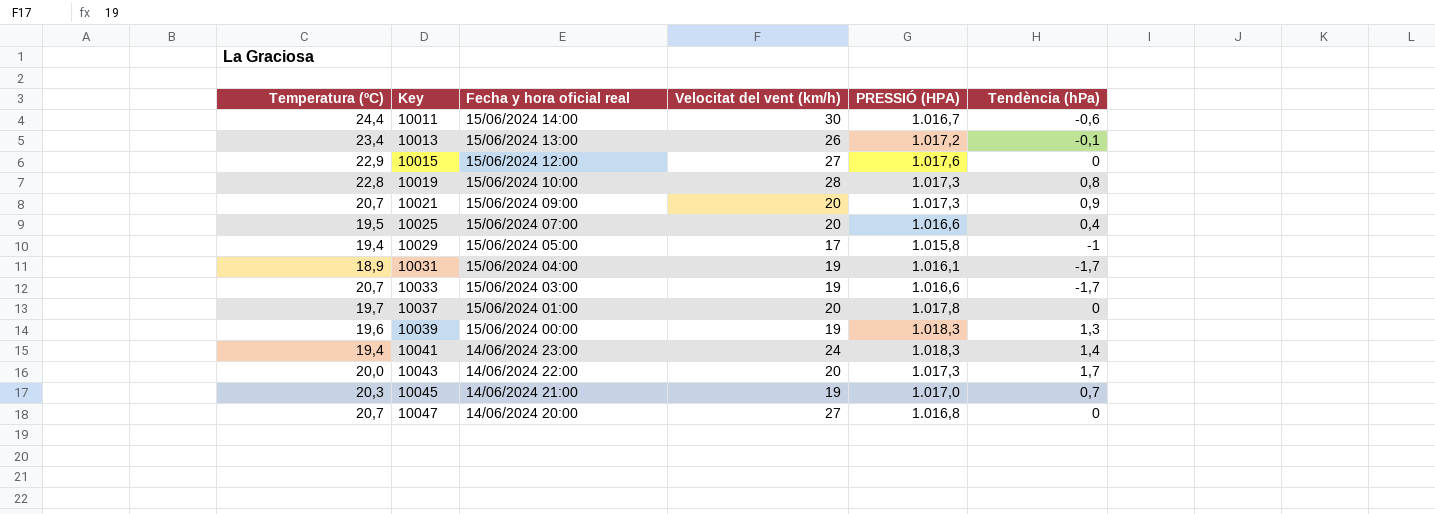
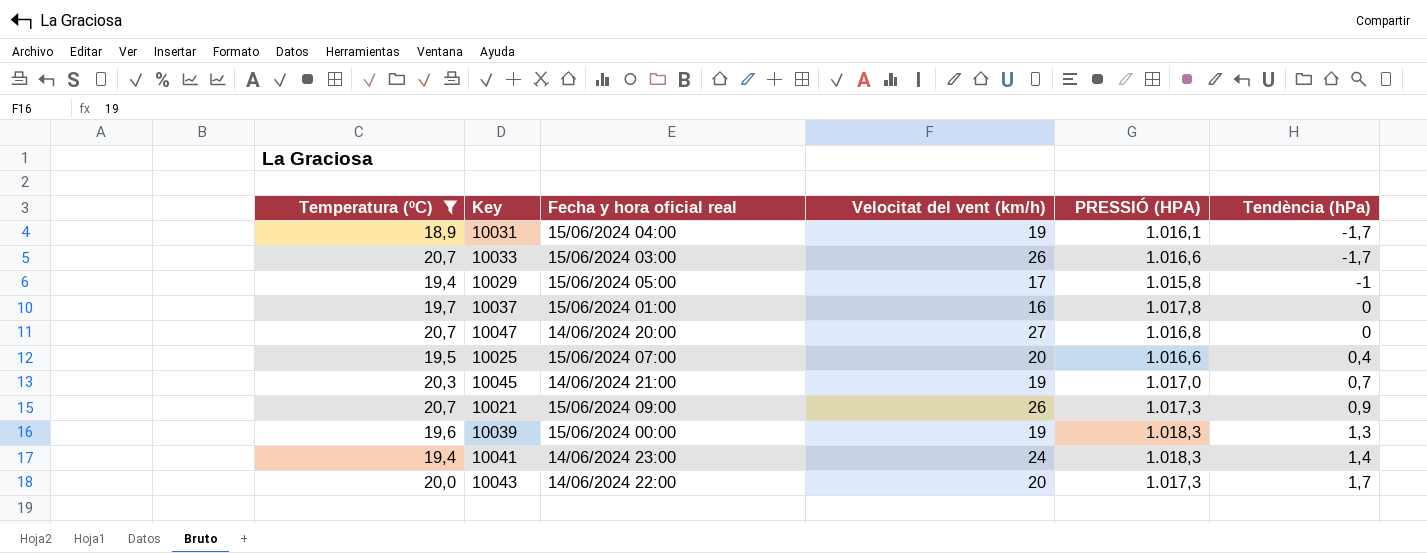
filter: none -> Temperatura (ºC) <= 20,7
row order: Key ascending -> Tendència (hPa) ascending
10033 | Velocitat del vent (km/h): 19 -> 26
10037 | Velocitat del vent (km/h): 20 -> 16
10021 | Velocitat del vent (km/h): 20 -> 26

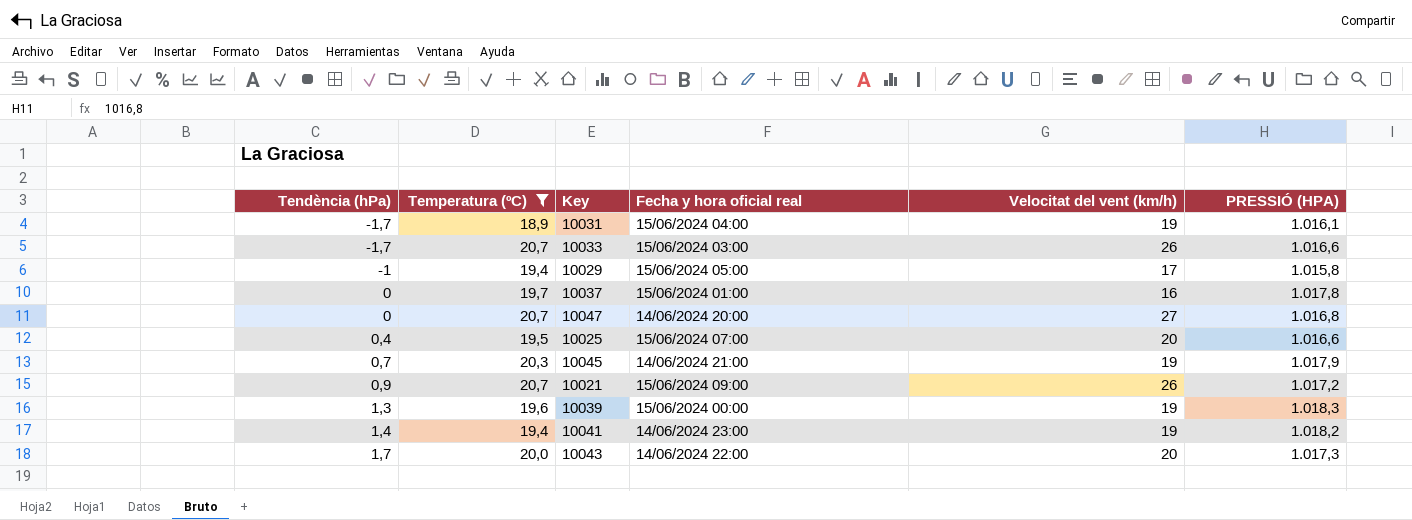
column Tendència (hPa) | position: 6 -> 1
10045 | PRESSIÓ (HPA): 1.017,0 -> 1.017,9
10021 | PRESSIÓ (HPA): 1.017,3 -> 1.017,2
10041 | Velocitat del vent (km/h): 24 -> 19
10041 | PRESSIÓ (HPA): 1.018,3 -> 1.018,2

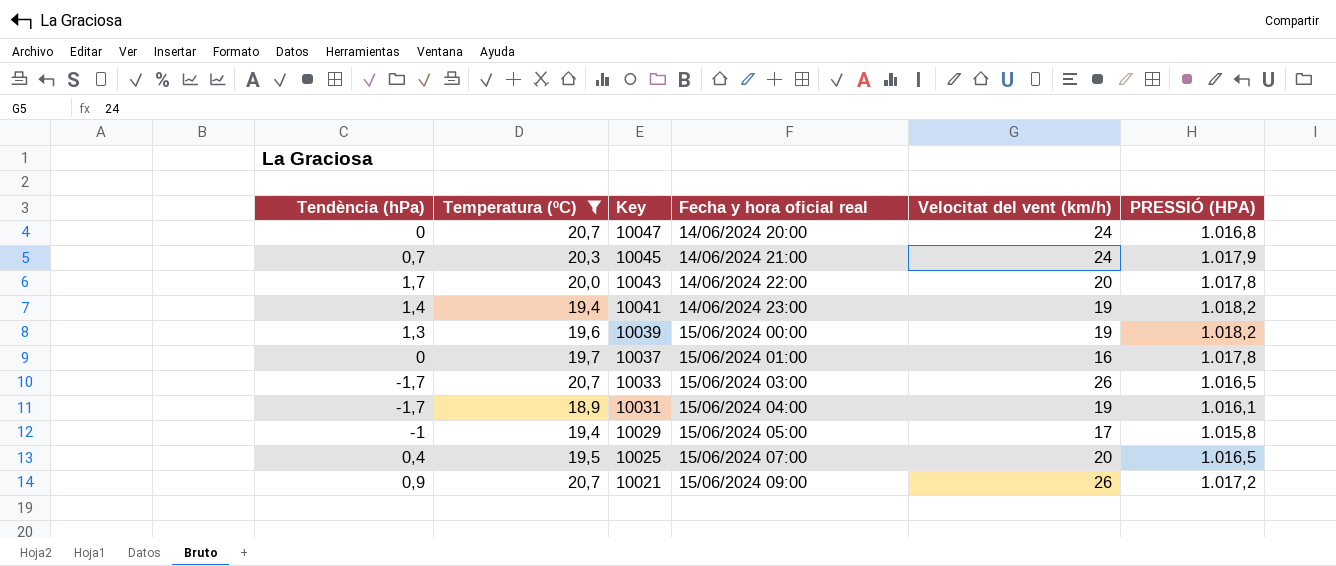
row order: Tendència (hPa) ascending -> Key descending
10047 | Velocitat del vent (km/h): 27 -> 24
10045 | Velocitat del vent (km/h): 19 -> 24
10043 | PRESSIÓ (HPA): 1.017,3 -> 1.017,8
10039 | PRESSIÓ (HPA): 1.018,3 -> 1.018,2
10033 | PRESSIÓ (HPA): 1.016,6 -> 1.016,5
10025 | PRESSIÓ (HPA): 1.016,6 -> 1.016,5

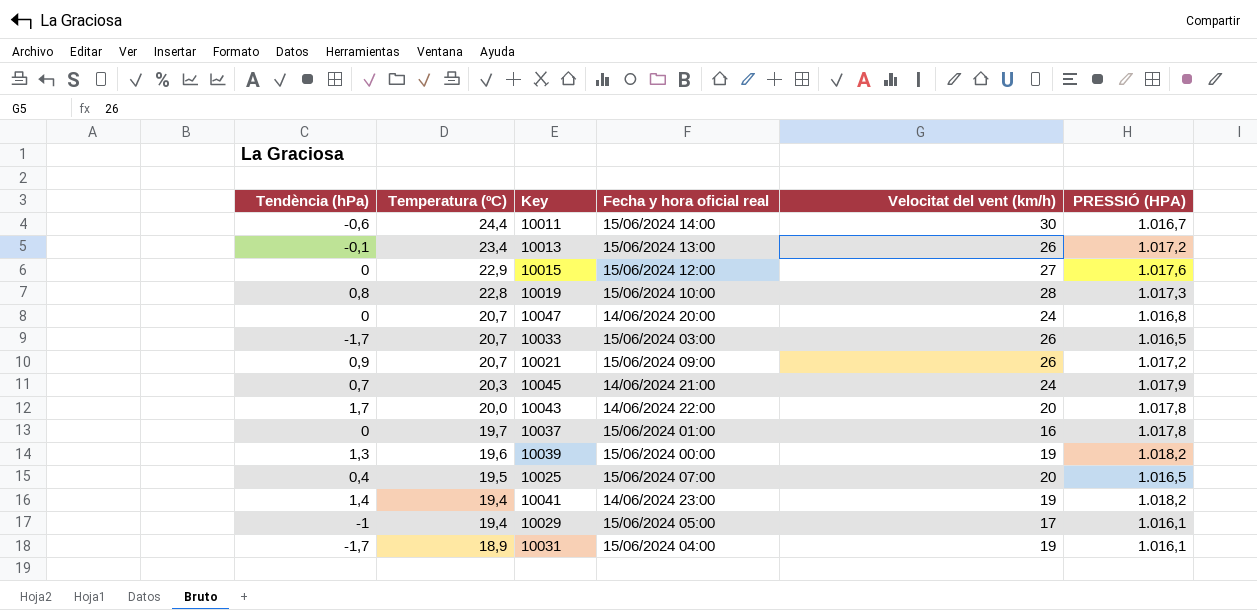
filter: Temperatura (ºC) <= 20,7 -> none
row order: Key descending -> Temperatura (ºC) descending
10029 | PRESSIÓ (HPA): 1.015,8 -> 1.016,1

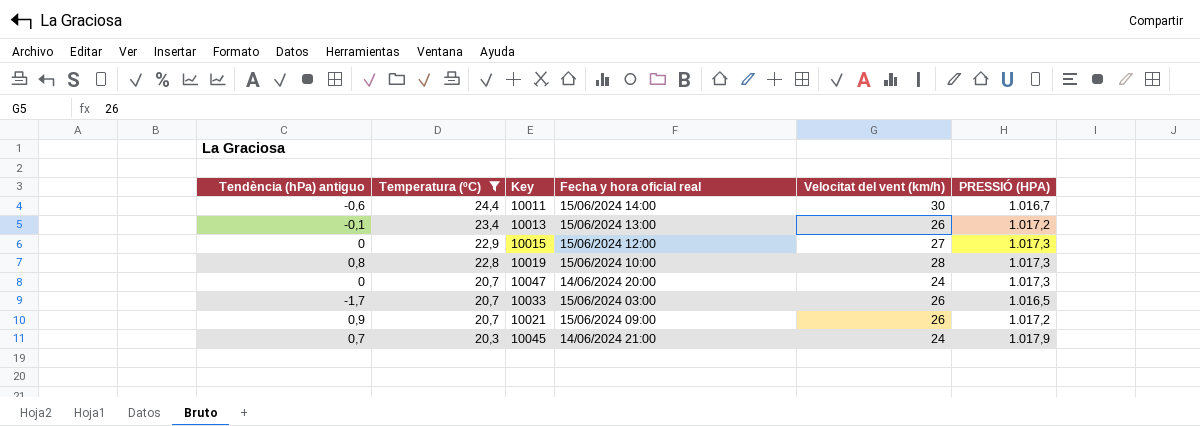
filter: none -> Temperatura (ºC) >= 20,3
column name: Tendència (hPa) -> Tendència (hPa) antiguo
10015 | PRESSIÓ (HPA): 1.017,6 -> 1.017,3
10047 | PRESSIÓ (HPA): 1.016,8 -> 1.017,3

